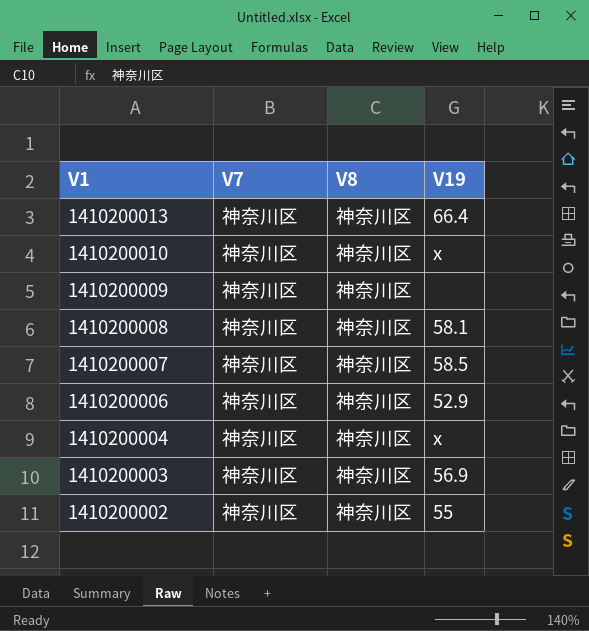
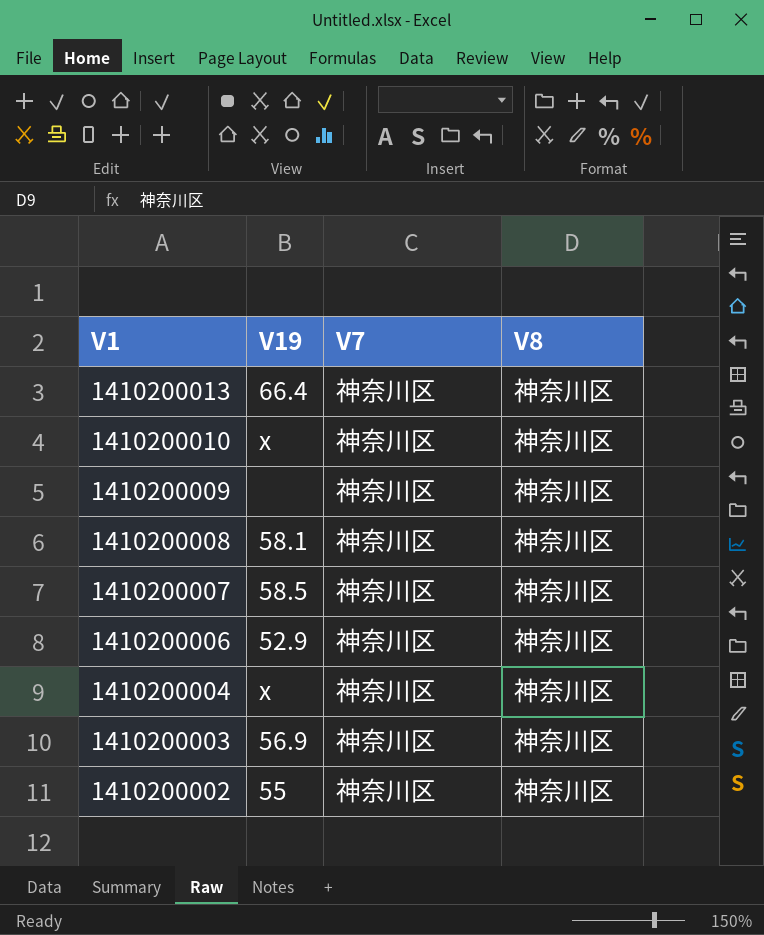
column V19 | position: 4 -> 2

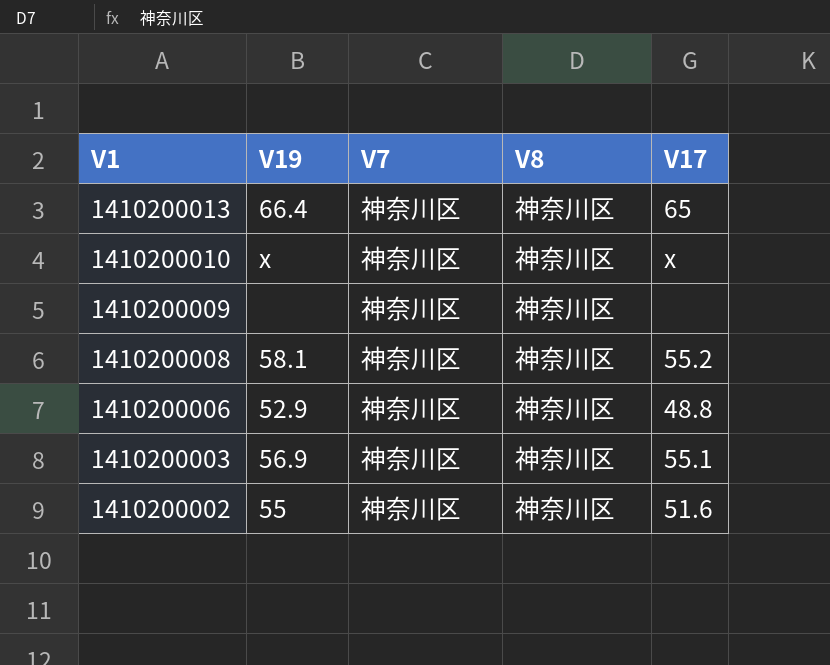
column V17 | position: none -> 5
row 1410200007: 58.5 | 神奈川区 | 神奈川区 -> none
row 1410200004: x | 神奈川区 | 神奈川区 -> none

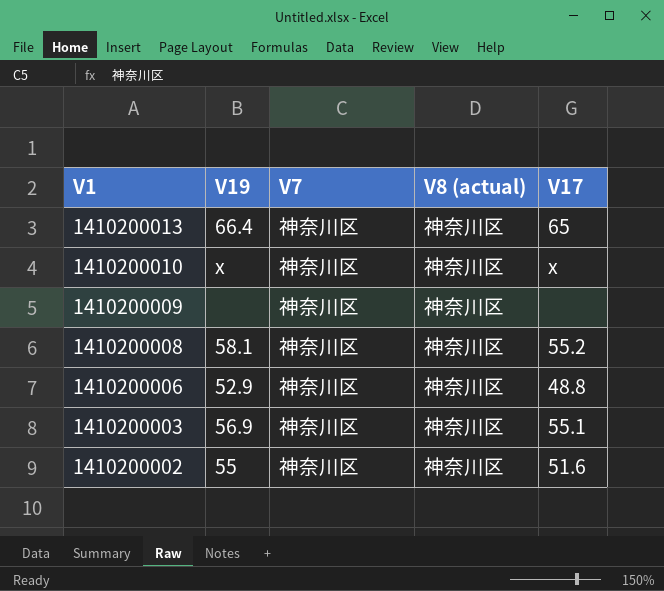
column name: V8 -> V8 (actual)

